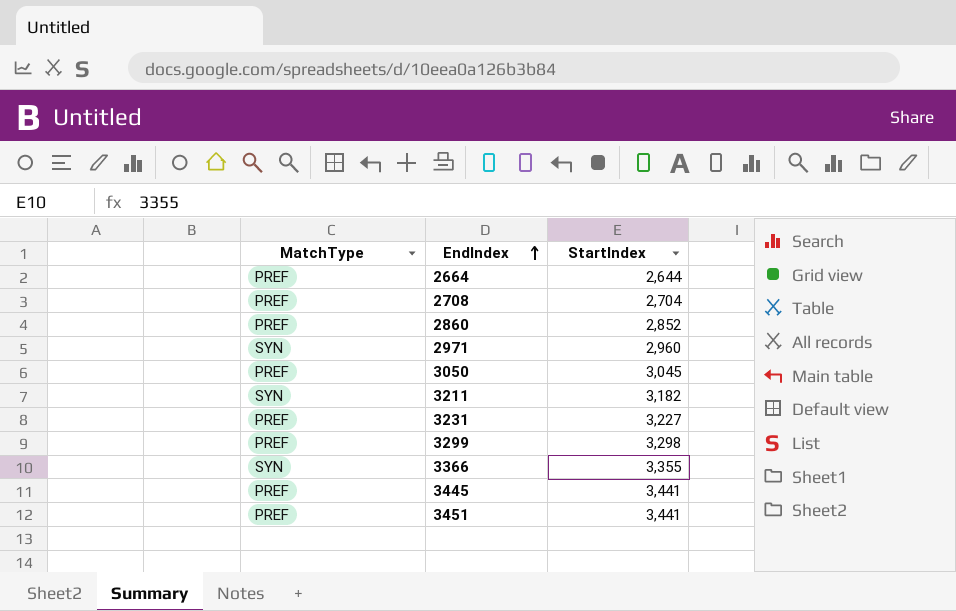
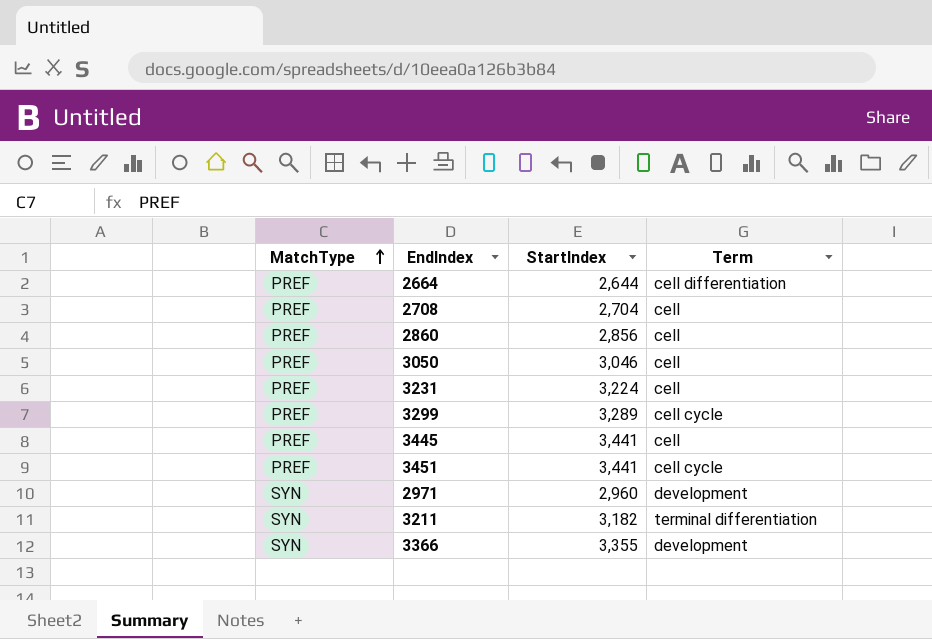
row order: EndIndex ascending -> MatchType ascending
column Term | position: none -> 4
2860 | StartIndex: 2,852 -> 2,856
3050 | StartIndex: 3,045 -> 3,046
3231 | StartIndex: 3,227 -> 3,224
3299 | StartIndex: 3,298 -> 3,289

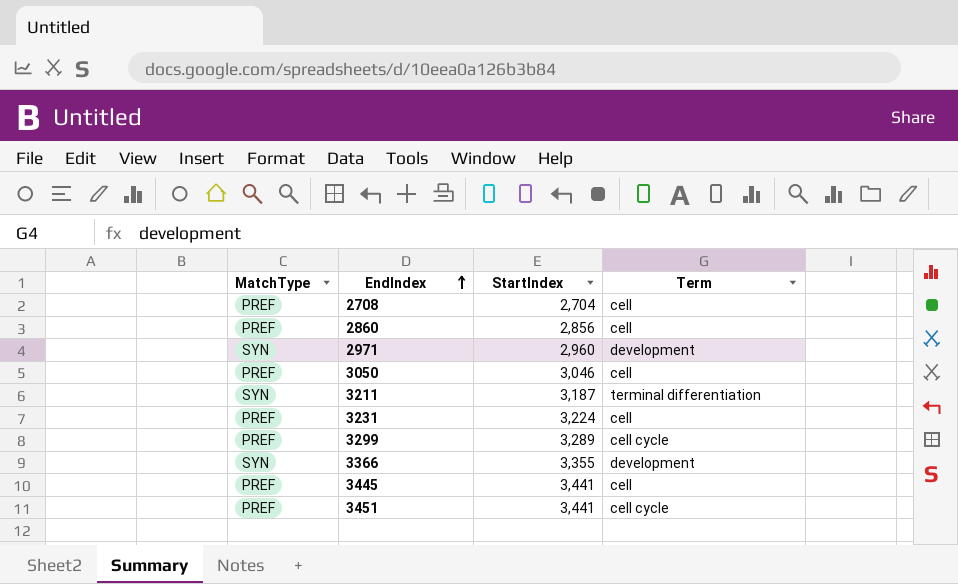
row order: MatchType ascending -> EndIndex ascending
row 2664: PREF | 2,644 | cell differentiation -> none
3211 | StartIndex: 3,182 -> 3,187

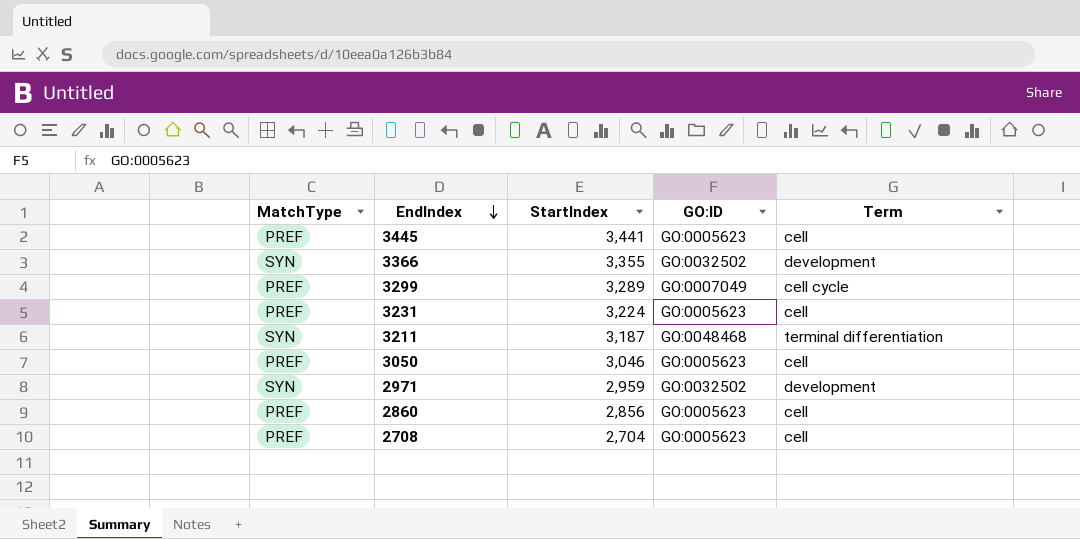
row order: EndIndex ascending -> EndIndex descending
column GO:ID | position: none -> 4
row 3451: PREF | 3,441 | cell cycle -> none
2971 | StartIndex: 2,960 -> 2,959

